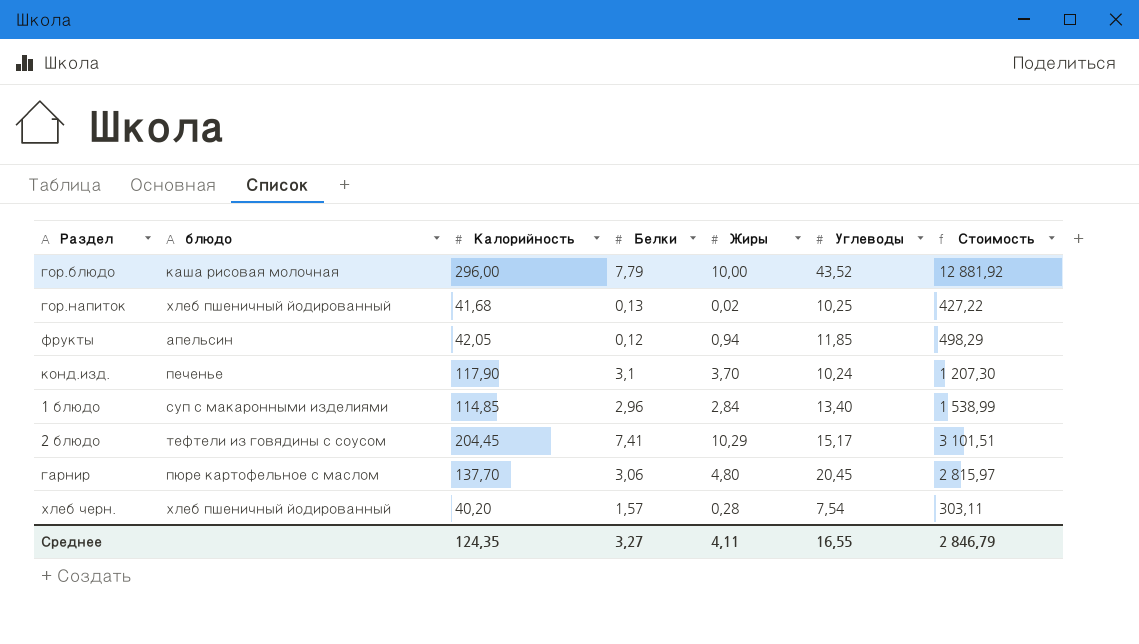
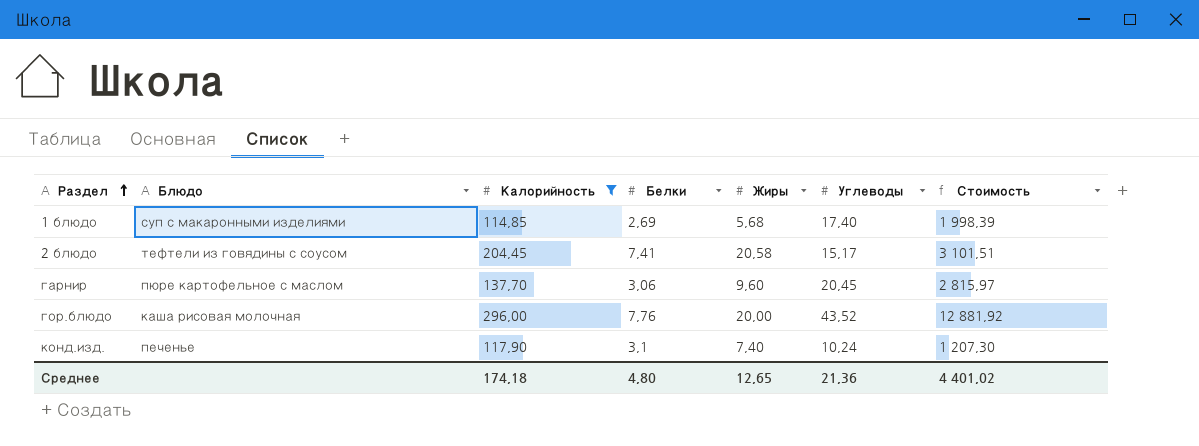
filter: none -> Калорийность >= 114,85
row order: none -> Раздел ascending
column name: блюдо -> Блюдо
1 блюдо | Белки: 2,96 -> 2,69
1 блюдо | Жиры: 2,84 -> 5,68
1 блюдо | Углеводы: 13,40 -> 17,40
1 блюдо | Стоимость: 1 538,99 -> 1 998,39
2 блюдо | Жиры: 10,29 -> 20,58
гарнир | Жиры: 4,80 -> 9,60
гор.блюдо | Белки: 7,79 -> 7,76
гор.блюдо | Жиры: 10,00 -> 20,00
конд.изд. | Жиры: 3,70 -> 7,40
Среднее | Калорийность: 124,35 -> 174,18
Среднее | Белки: 3,27 -> 4,80
Среднее | Жиры: 4,11 -> 12,65
Среднее | Углеводы: 16,55 -> 21,36
Среднее | Стоимость: 2 846,79 -> 4 401,02

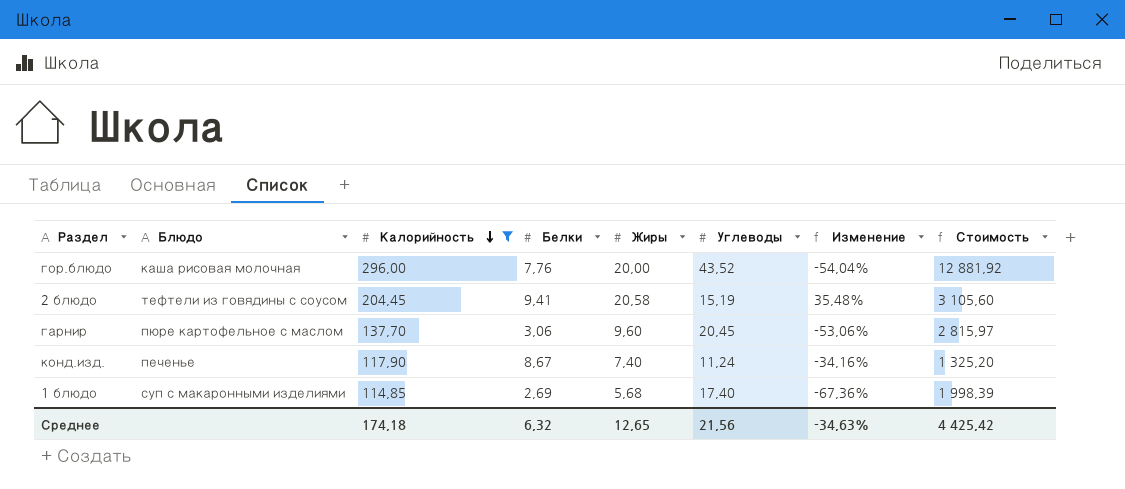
row order: Раздел ascending -> Калорийность descending
column Изменение | formula: none -> ([Жиры] - [Углеводы]) / [Углеводы]
2 блюдо | Белки: 7,41 -> 9,41
2 блюдо | Углеводы: 15,17 -> 15,19
2 блюдо | Стоимость: 3 101,51 -> 3 105,60
конд.изд. | Белки: 3,1 -> 8,67
конд.изд. | Углеводы: 10,24 -> 11,24
конд.изд. | Стоимость: 1 207,30 -> 1 325,20
Среднее | Белки: 4,80 -> 6,32
Среднее | Углеводы: 21,36 -> 21,56
Среднее | Стоимость: 4 401,02 -> 4 425,42

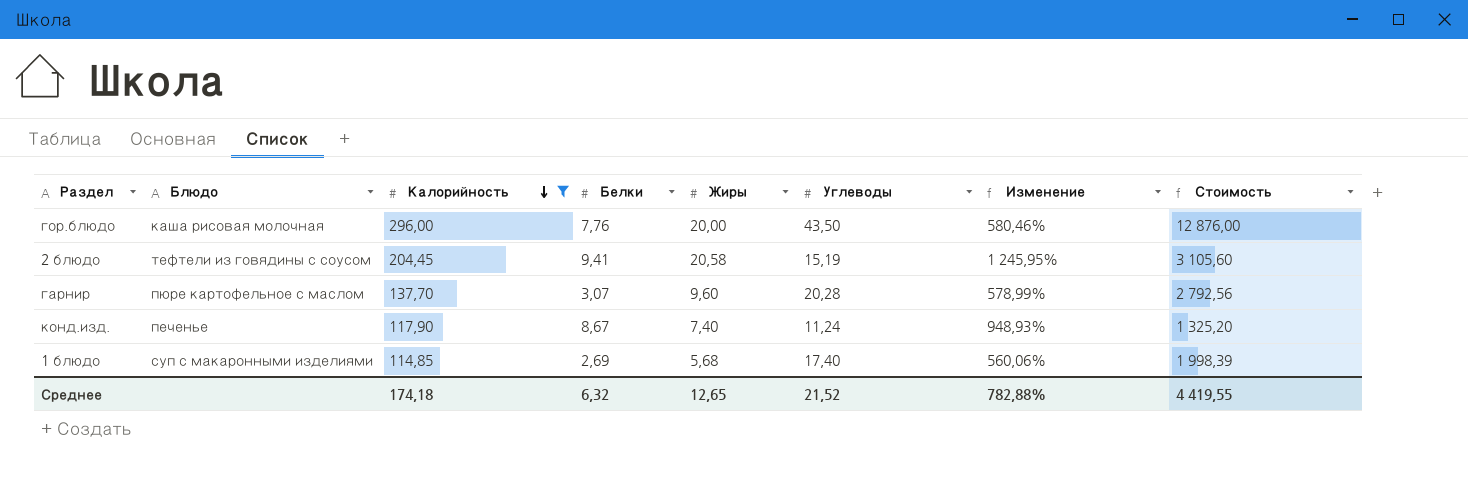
column Изменение | formula: ([Жиры] - [Углеводы]) / [Углеводы] -> ([Калорийность] - [Углеводы]) / [Углеводы]
гор.блюдо | Углеводы: 43,52 -> 43,50
гор.блюдо | Стоимость: 12 881,92 -> 12 876,00
гарнир | Белки: 3,06 -> 3,07
гарнир | Углеводы: 20,45 -> 20,28
гарнир | Стоимость: 2 815,97 -> 2 792,56
Среднее | Углеводы: 21,56 -> 21,52
Среднее | Изменение: -34,63% -> 782,88%
Среднее | Стоимость: 4 425,42 -> 4 419,55

